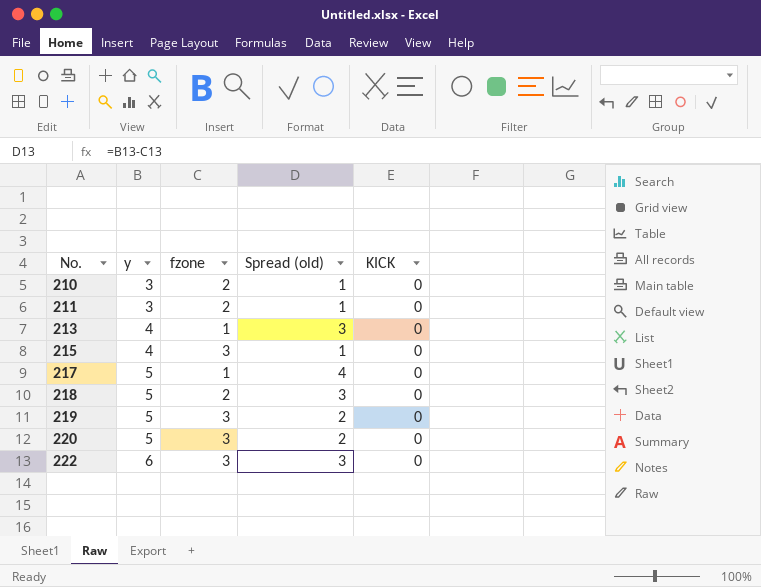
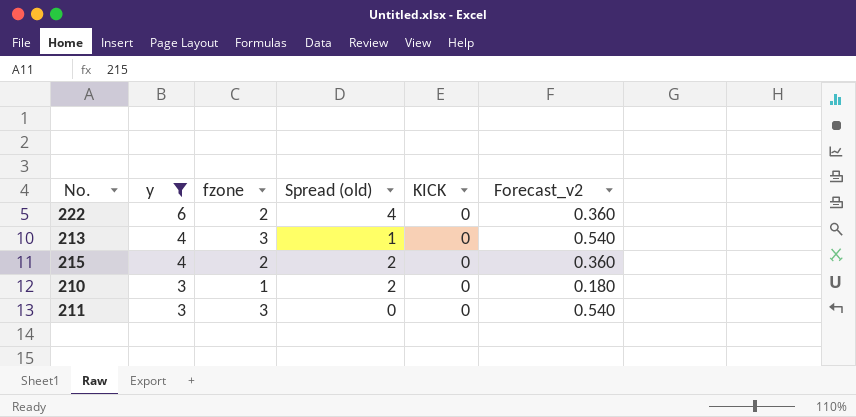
filter: none -> y != 5
row order: No. ascending -> y descending
column Forecast_v2 | formula: none -> [fzone] * 0.18
222 | fzone: 3 -> 2
222 | Spread (old): 3 -> 4
213 | fzone: 1 -> 3
213 | Spread (old): 3 -> 1
215 | fzone: 3 -> 2
215 | Spread (old): 1 -> 2
210 | fzone: 2 -> 1
210 | Spread (old): 1 -> 2
211 | fzone: 2 -> 3
211 | Spread (old): 1 -> 0

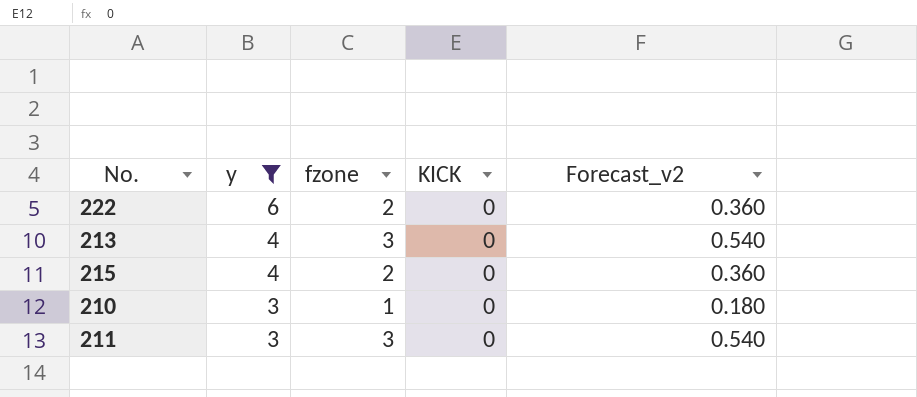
column Spread (old) | formula: [y] - [fzone] -> none

